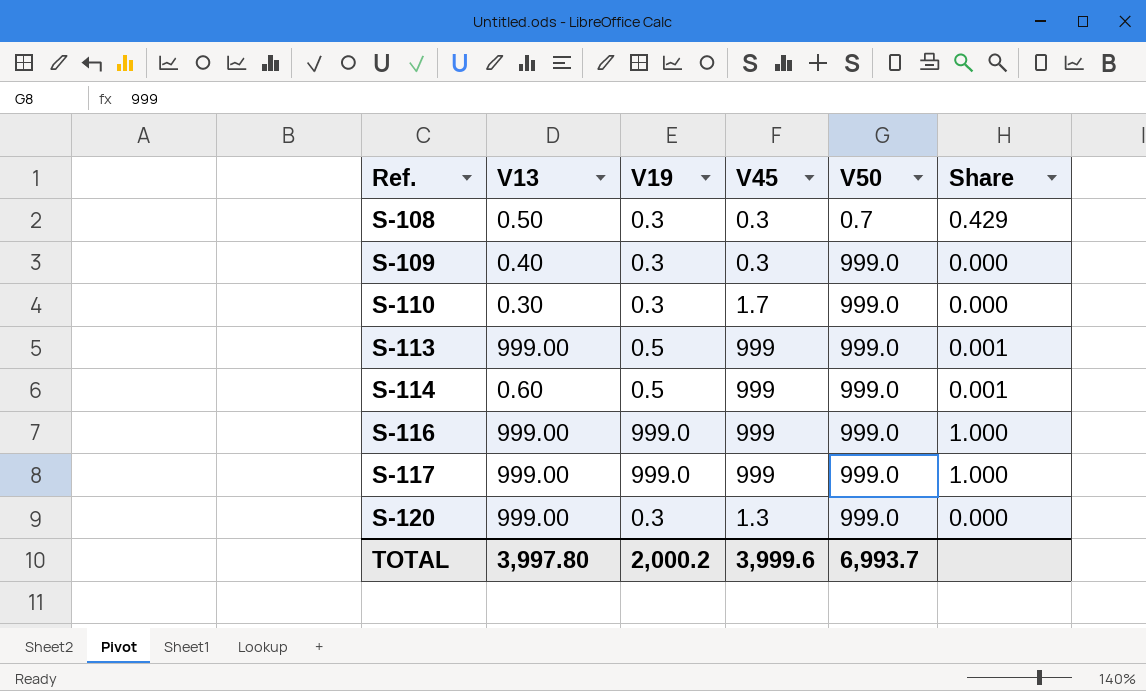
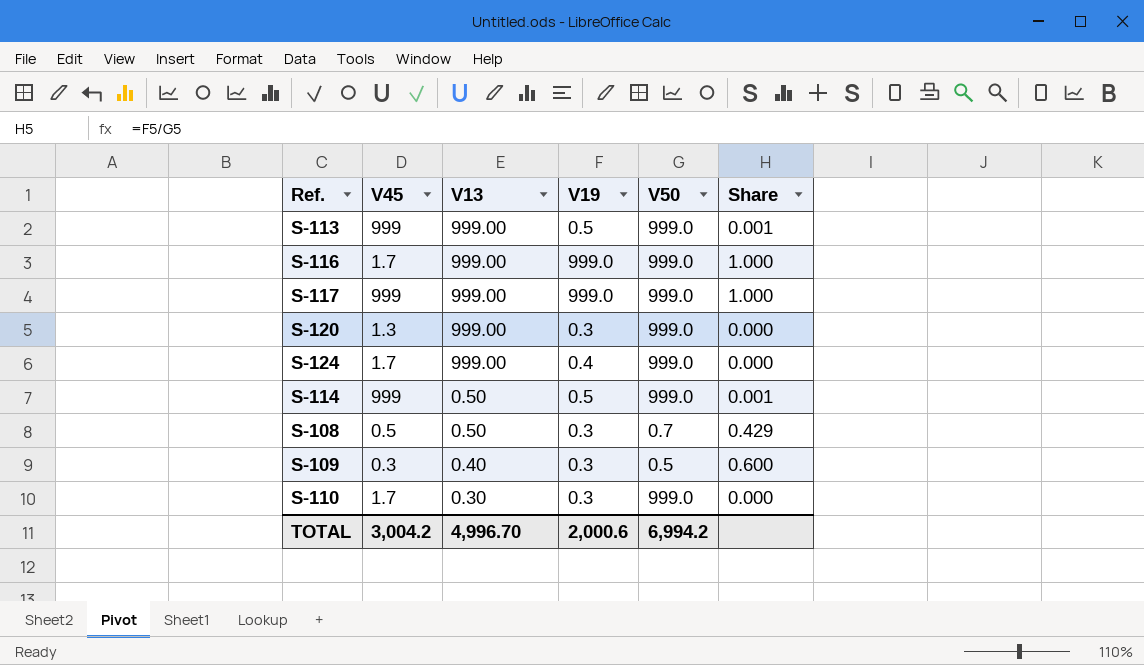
row order: Ref. ascending -> V13 descending
column V45 | position: 4 -> 2
S-116 | V45: 999 -> 1.7
row S-124: none -> 1.7 | 999.00 | 0.4 | 999.0 | 0.000
S-114 | V13: 0.60 -> 0.50
S-108 | V45: 0.3 -> 0.5
S-109 | V50: 999.0 -> 0.5
S-109 | Share: 0.000 -> 0.600
TOTAL | V45: 3,999.6 -> 3,004.2
TOTAL | V13: 3,997.80 -> 4,996.70
TOTAL | V19: 2,000.2 -> 2,000.6
TOTAL | V50: 6,993.7 -> 6,994.2

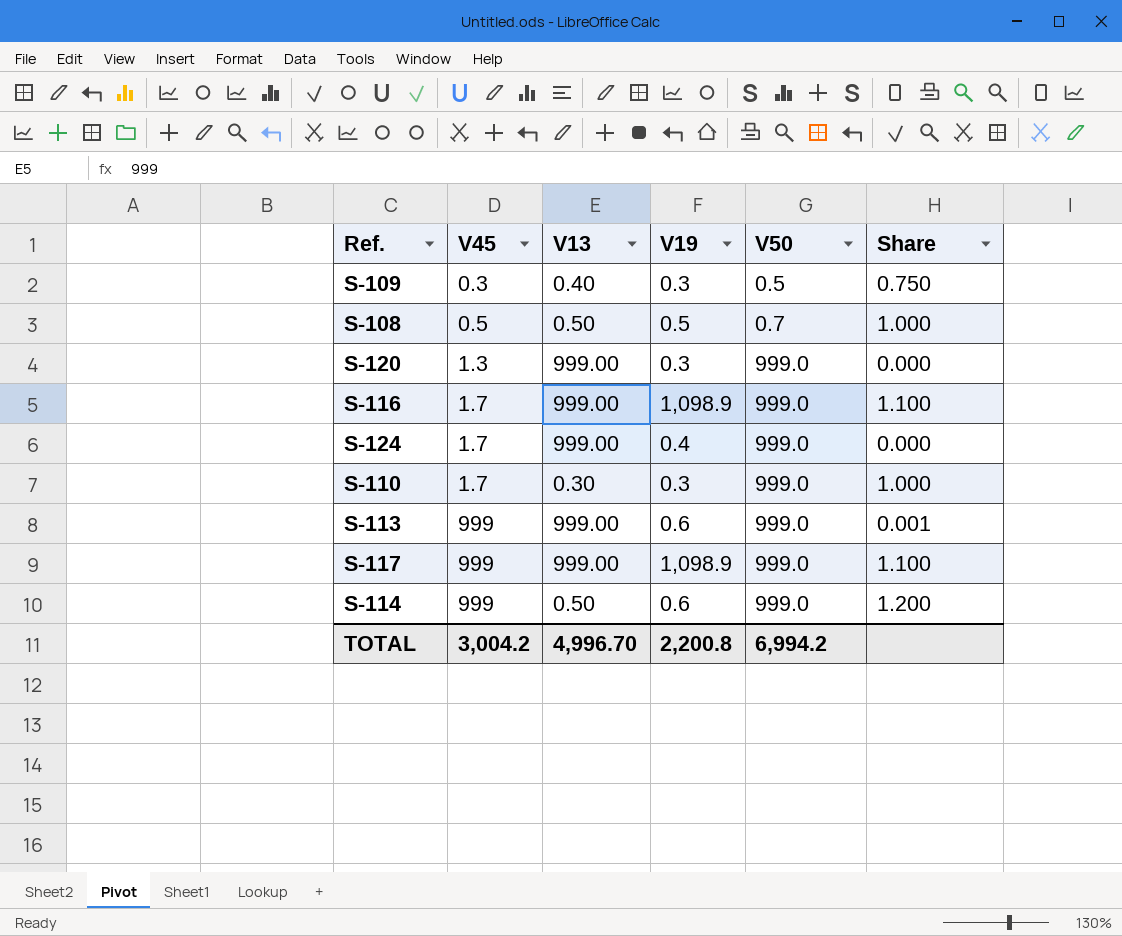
row order: V13 descending -> V45 ascending
column Share | formula: [V19] / [V50] -> [V19] / [V13]
S-108 | V19: 0.3 -> 0.5
S-116 | V19: 999.0 -> 1,098.9
S-113 | V19: 0.5 -> 0.6
S-117 | V19: 999.0 -> 1,098.9
S-114 | V19: 0.5 -> 0.6
TOTAL | V19: 2,000.6 -> 2,200.8

